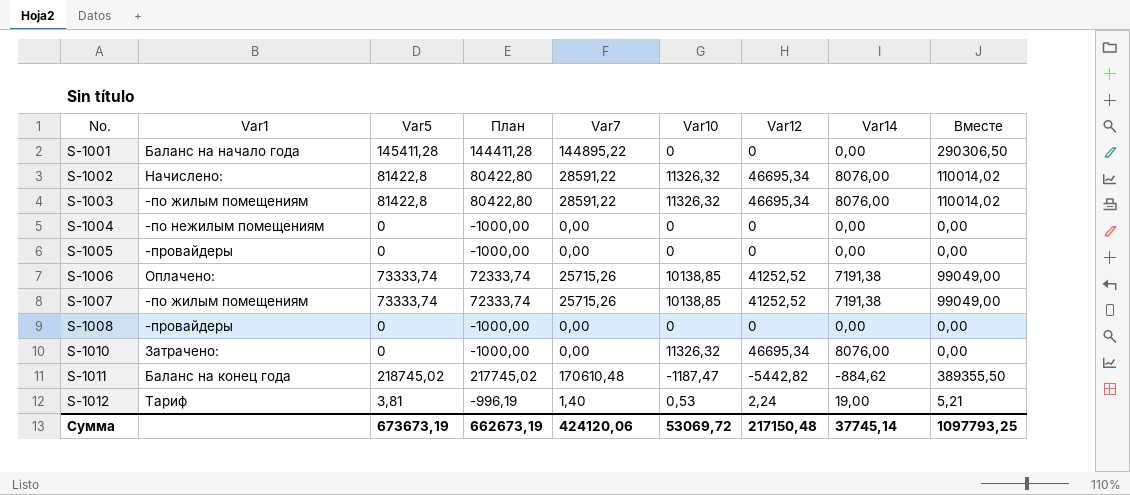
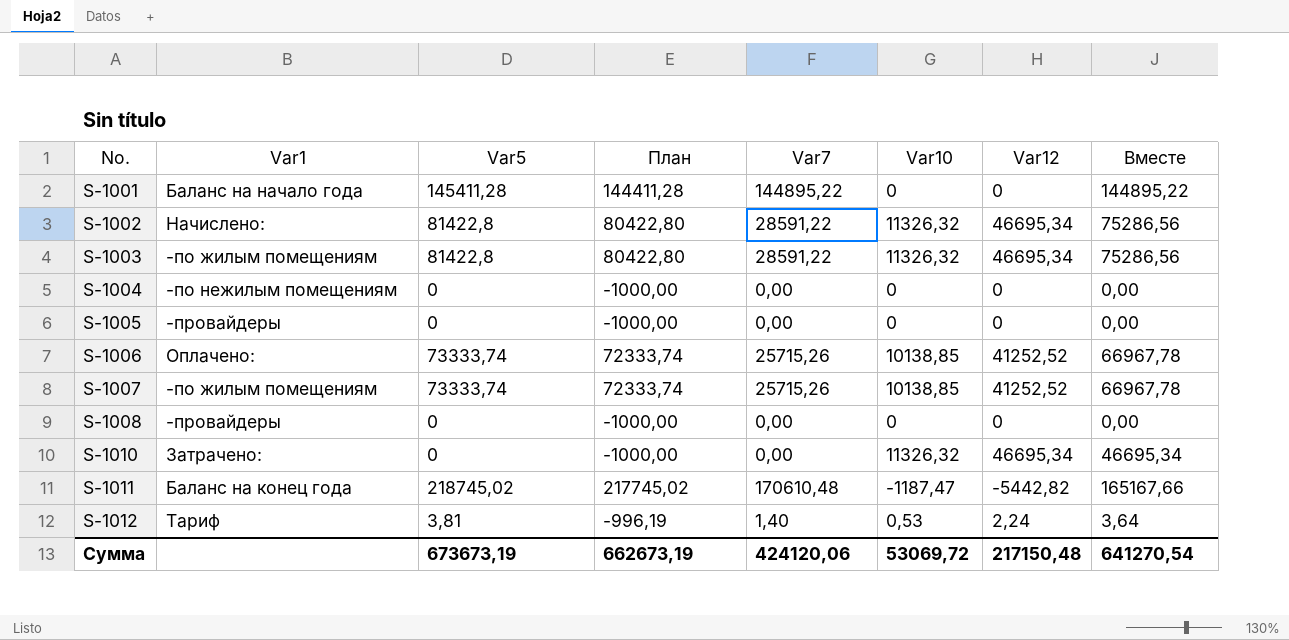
column Var14 | position: 8 -> none
column Вместе | formula: [Var5] + [Var7] -> [Var7] + [Var12]
Сумма | Вместе: 1097793,25 -> 641270,54

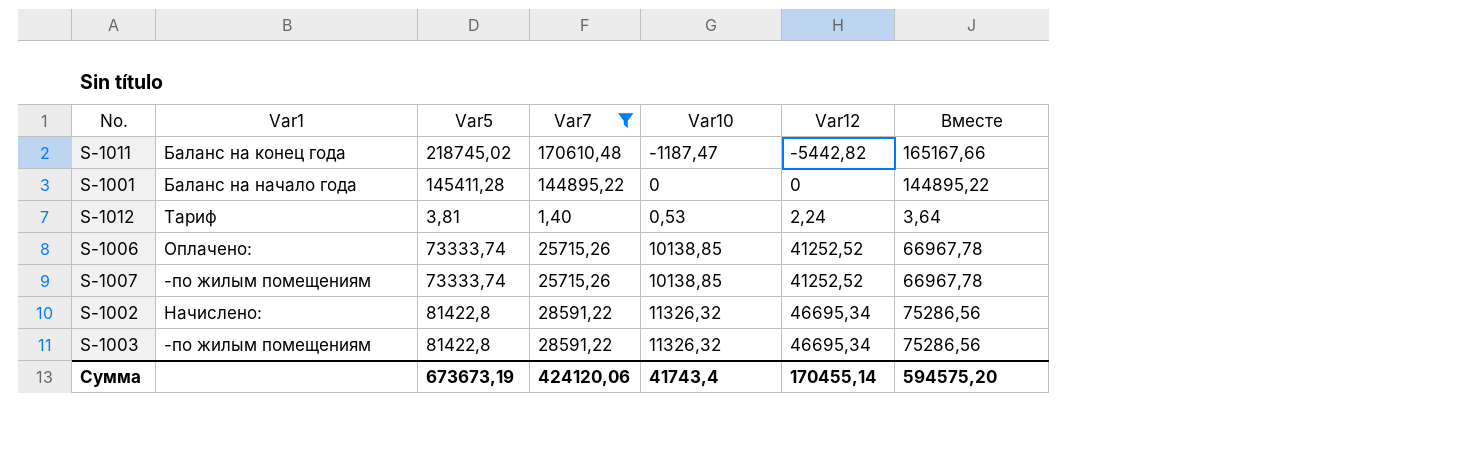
filter: none -> Var7 != 0,00
row order: No. ascending -> Var10 ascending
column План | formula: [Var5] - 1000 -> none
Сумма | Var10: 53069,72 -> 41743,4
Сумма | Var12: 217150,48 -> 170455,14
Сумма | Вместе: 641270,54 -> 594575,20

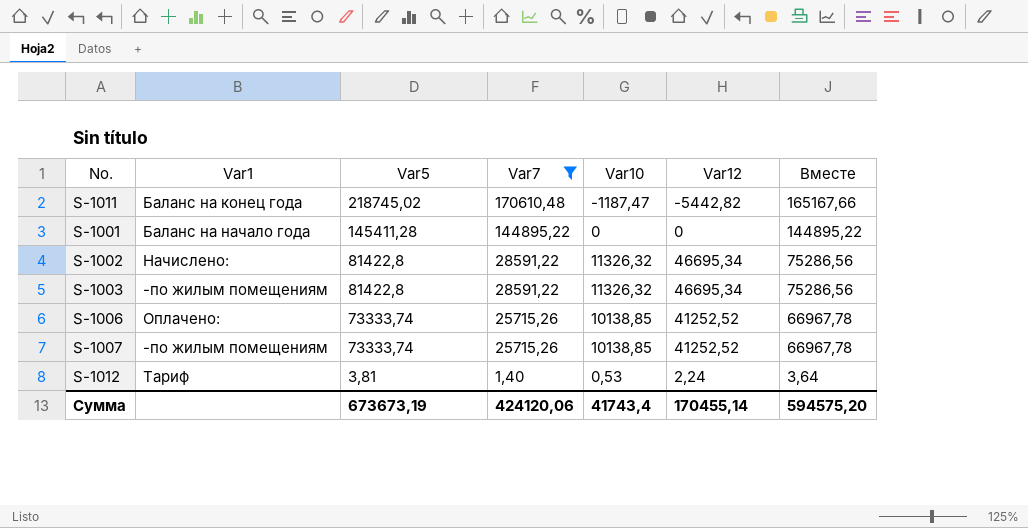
row order: Var10 ascending -> Var5 descending

